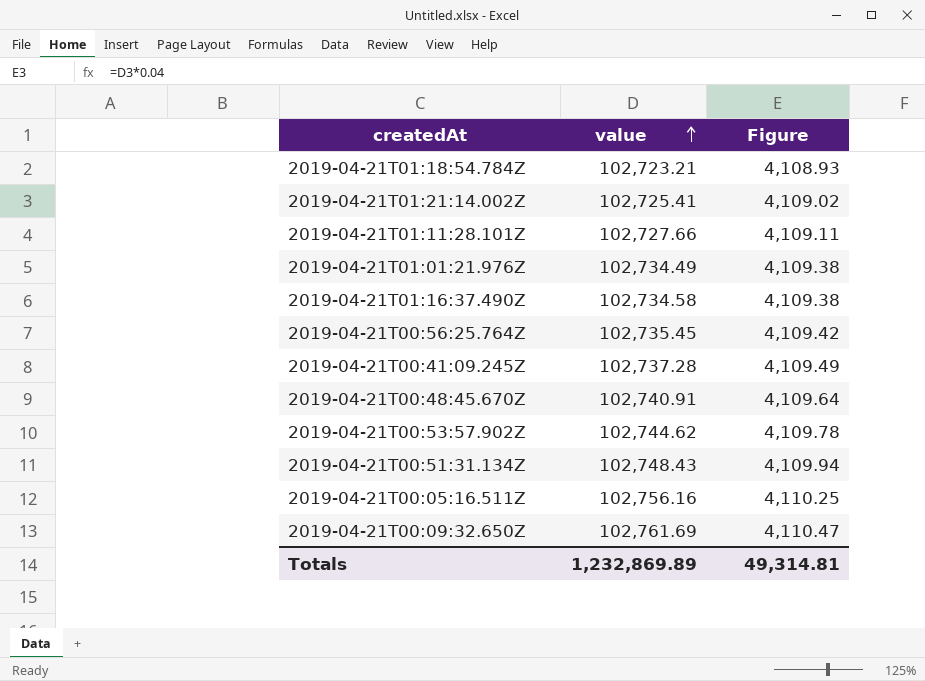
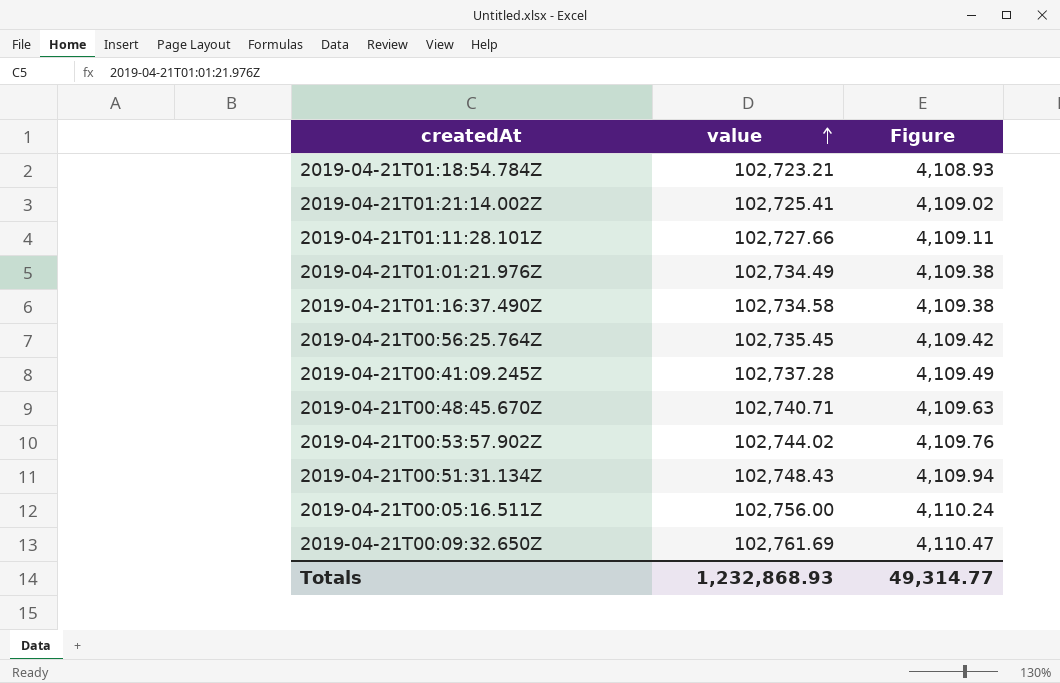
2019-04-21T00:48:45.670Z | value: 102,740.91 -> 102,740.71
2019-04-21T00:48:45.670Z | Figure: 4,109.64 -> 4,109.63
2019-04-21T00:53:57.902Z | value: 102,744.62 -> 102,744.02
2019-04-21T00:53:57.902Z | Figure: 4,109.78 -> 4,109.76
2019-04-21T00:05:16.511Z | value: 102,756.16 -> 102,756.00
2019-04-21T00:05:16.511Z | Figure: 4,110.25 -> 4,110.24
Totals | value: 1,232,869.89 -> 1,232,868.93
Totals | Figure: 49,314.81 -> 49,314.77

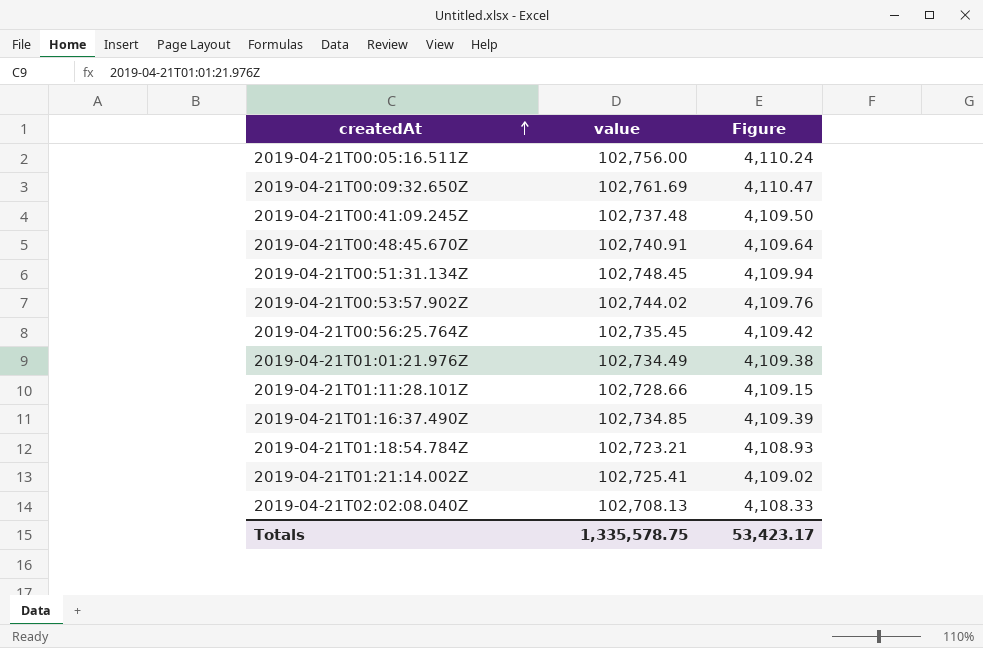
row order: value ascending -> createdAt ascending
2019-04-21T00:41:09.245Z | value: 102,737.28 -> 102,737.48
2019-04-21T00:41:09.245Z | Figure: 4,109.49 -> 4,109.50
2019-04-21T00:48:45.670Z | value: 102,740.71 -> 102,740.91
2019-04-21T00:48:45.670Z | Figure: 4,109.63 -> 4,109.64
2019-04-21T00:51:31.134Z | value: 102,748.43 -> 102,748.45
2019-04-21T01:11:28.101Z | value: 102,727.66 -> 102,728.66
2019-04-21T01:11:28.101Z | Figure: 4,109.11 -> 4,109.15
2019-04-21T01:16:37.490Z | value: 102,734.58 -> 102,734.85
2019-04-21T01:16:37.490Z | Figure: 4,109.38 -> 4,109.39
row 2019-04-21T02:02:08.040Z: none -> 102,708.13 | 4,108.33
Totals | value: 1,232,868.93 -> 1,335,578.75
Totals | Figure: 49,314.77 -> 53,423.17

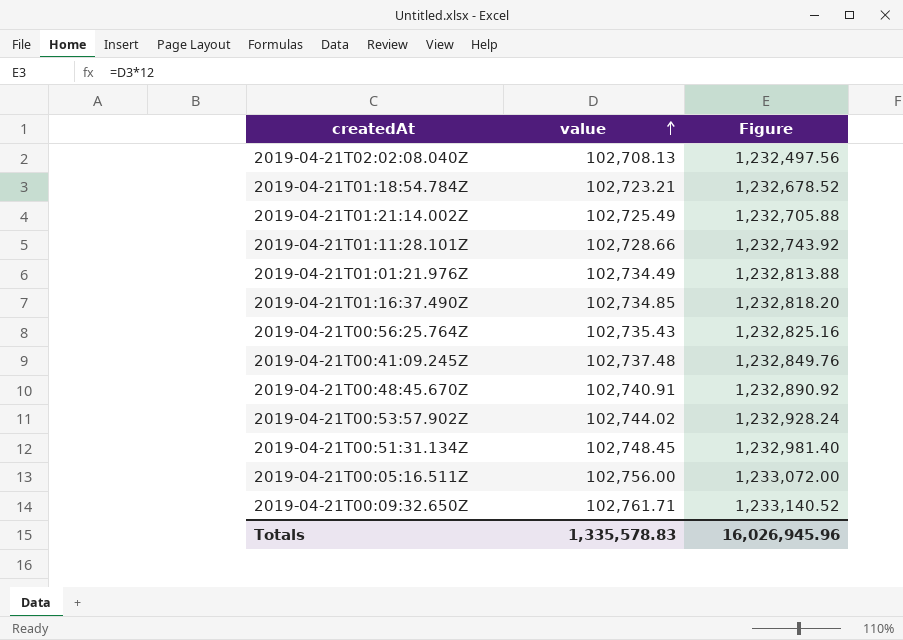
row order: createdAt ascending -> value ascending
column Figure | formula: [value] * 0.04 -> [value] * 12
2019-04-21T01:21:14.002Z | value: 102,725.41 -> 102,725.49
2019-04-21T00:56:25.764Z | value: 102,735.45 -> 102,735.43
2019-04-21T00:09:32.650Z | value: 102,761.69 -> 102,761.71
Totals | value: 1,335,578.75 -> 1,335,578.83
Totals | Figure: 53,423.17 -> 16,026,945.96

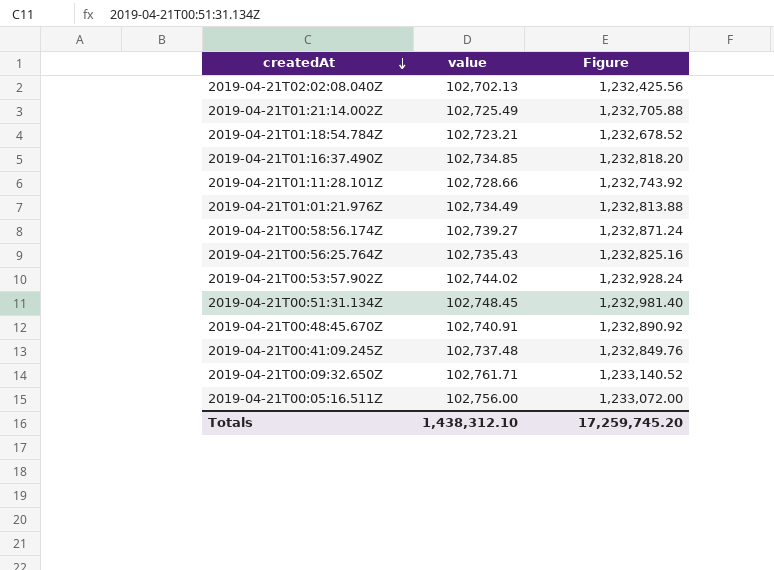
row order: value ascending -> createdAt descending
2019-04-21T02:02:08.040Z | value: 102,708.13 -> 102,702.13
2019-04-21T02:02:08.040Z | Figure: 1,232,497.56 -> 1,232,425.56
row 2019-04-21T00:58:56.174Z: none -> 102,739.27 | 1,232,871.24
Totals | value: 1,335,578.83 -> 1,438,312.10
Totals | Figure: 16,026,945.96 -> 17,259,745.20

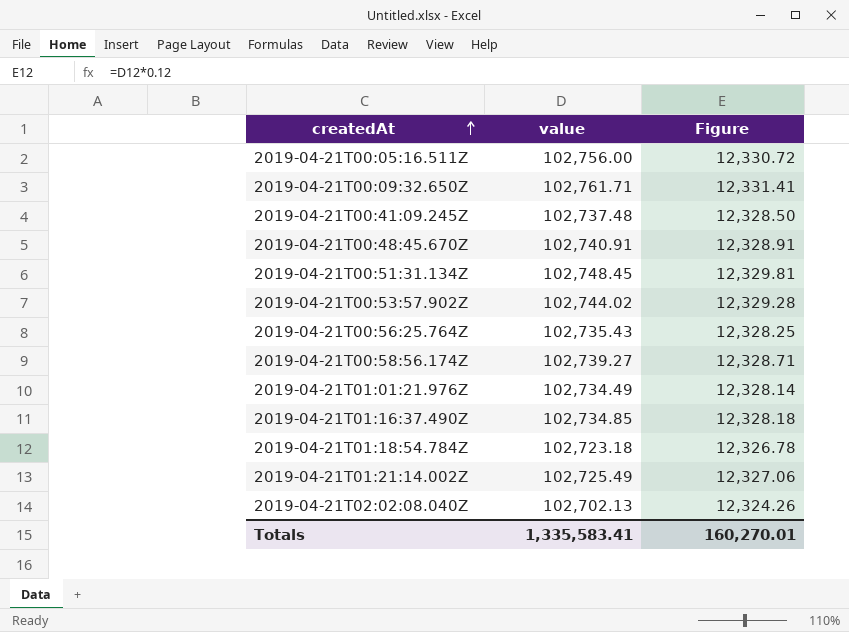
row order: createdAt descending -> createdAt ascending
column Figure | formula: [value] * 12 -> [value] * 0.12
row 2019-04-21T01:11:28.101Z: 102,728.66 | 1,232,743.92 -> none
2019-04-21T01:18:54.784Z | value: 102,723.21 -> 102,723.18
Totals | value: 1,438,312.10 -> 1,335,583.41
Totals | Figure: 17,259,745.20 -> 160,270.01

